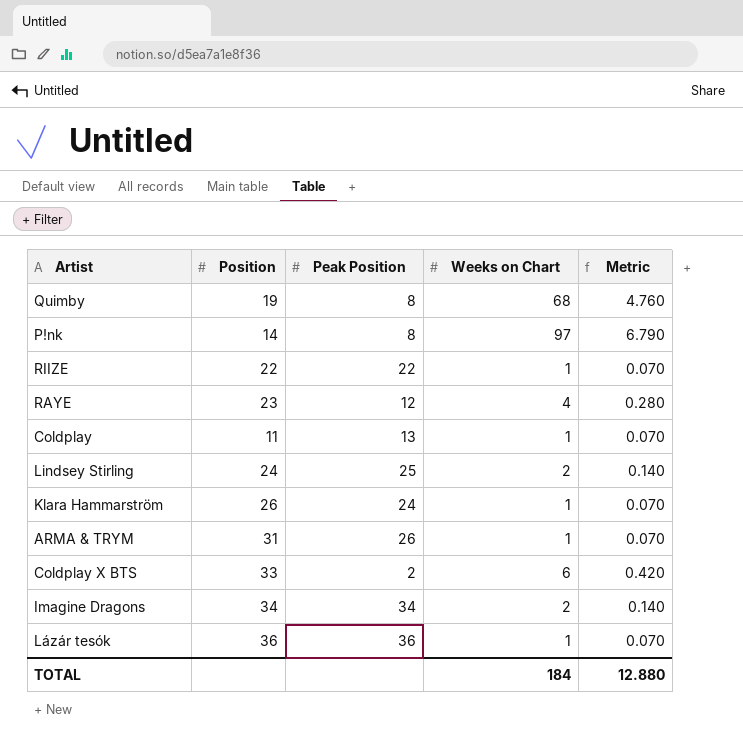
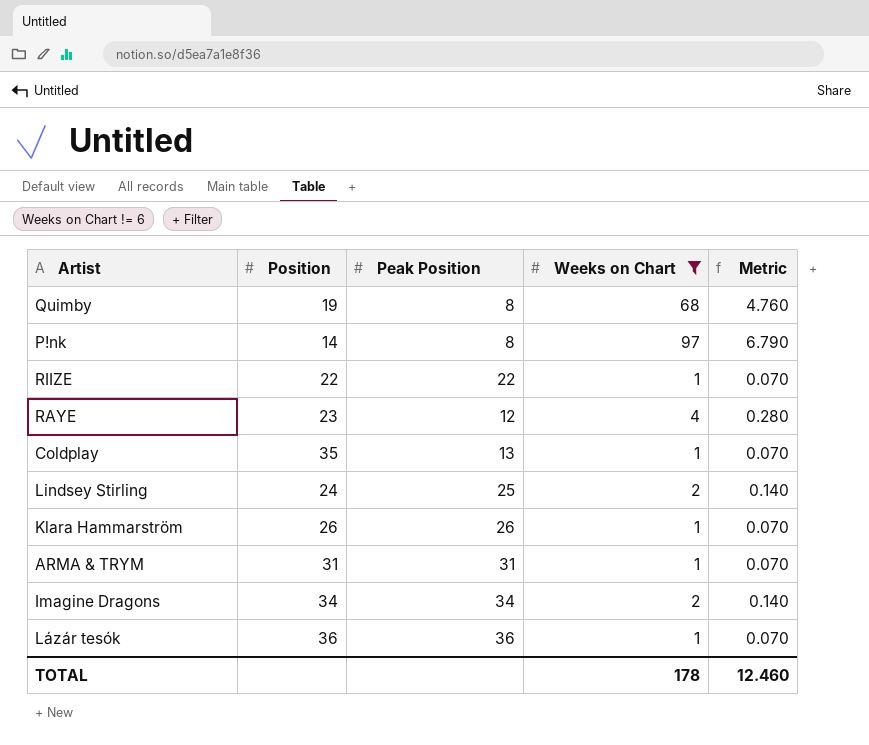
filter: none -> Weeks on Chart != 6
Coldplay | Position: 11 -> 35
Klara Hammarström | Peak Position: 24 -> 26
ARMA & TRYM | Peak Position: 26 -> 31
TOTAL | Weeks on Chart: 184 -> 178
TOTAL | Metric: 12.880 -> 12.460

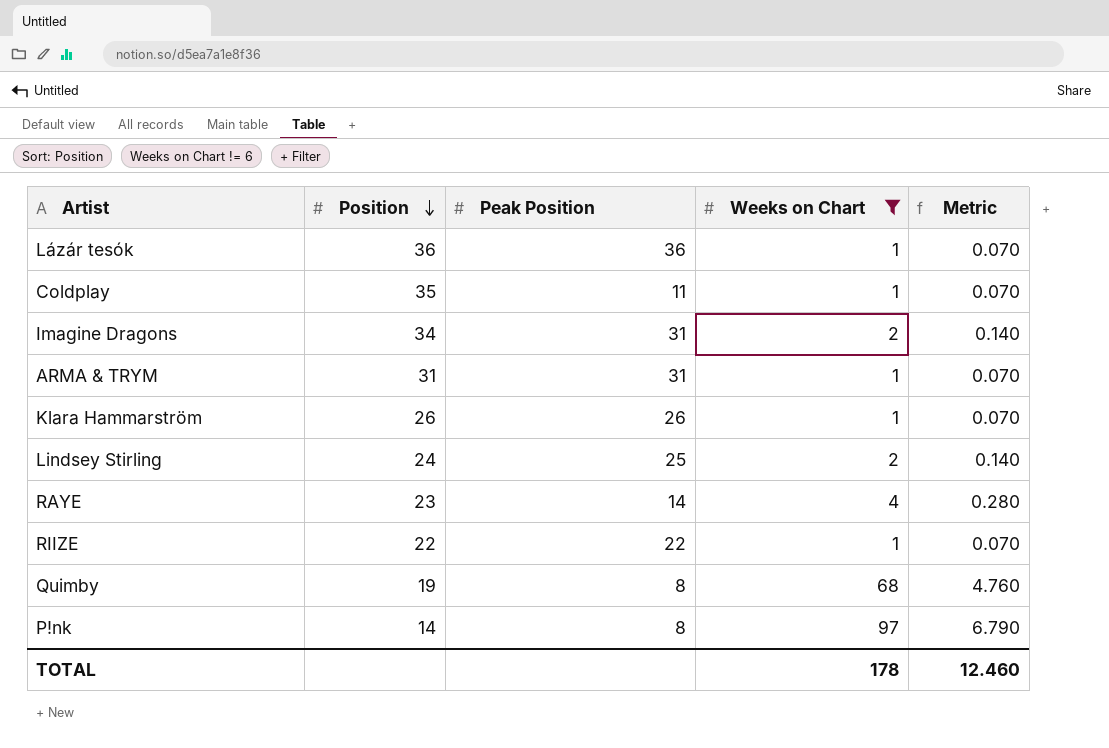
row order: none -> Position descending
Coldplay | Peak Position: 13 -> 11
Imagine Dragons | Peak Position: 34 -> 31
RAYE | Peak Position: 12 -> 14

